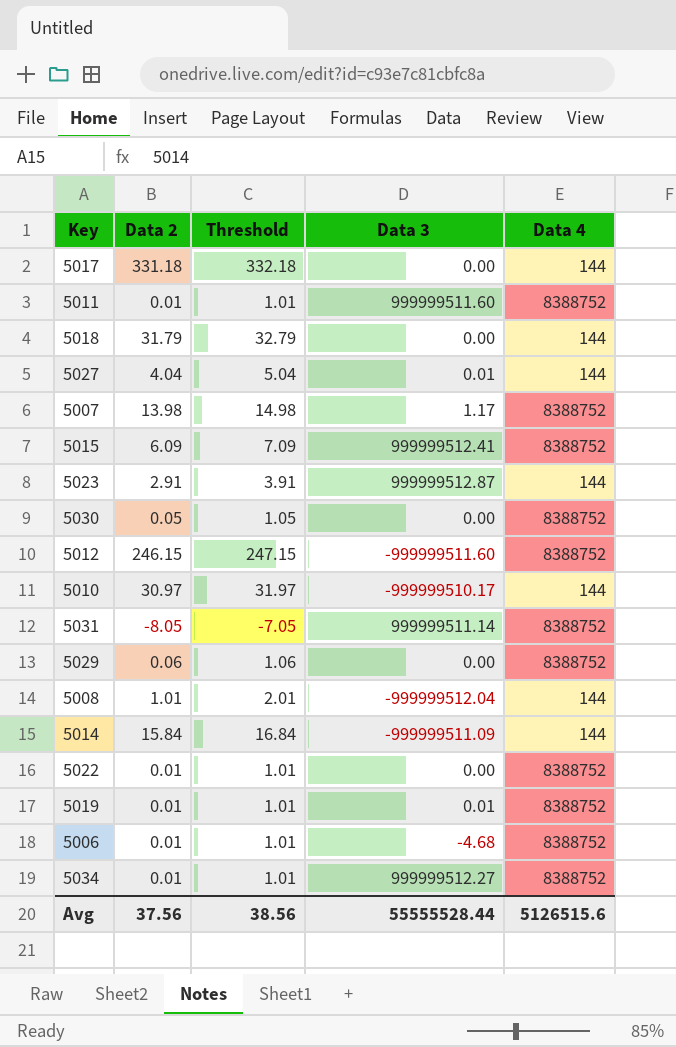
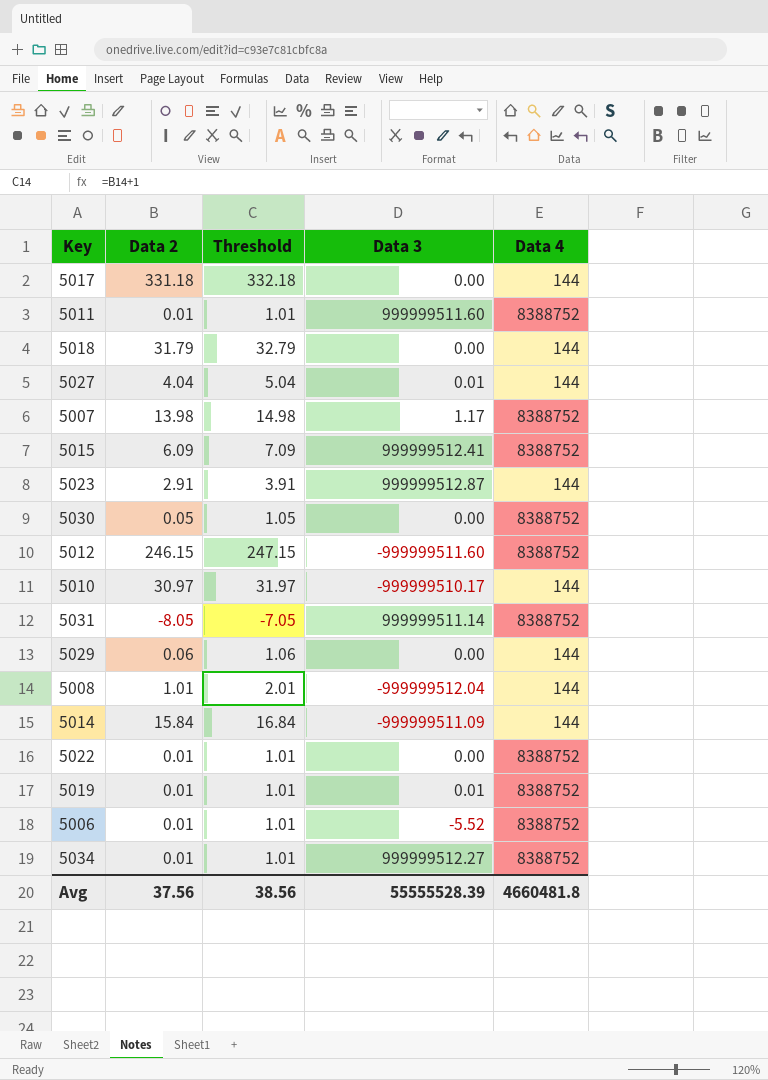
5029 | Data 4: 8388752 -> 144
5006 | Data 3: -4.68 -> -5.52
Avg | Data 3: 55555528.44 -> 55555528.39
Avg | Data 4: 5126515.6 -> 4660481.8

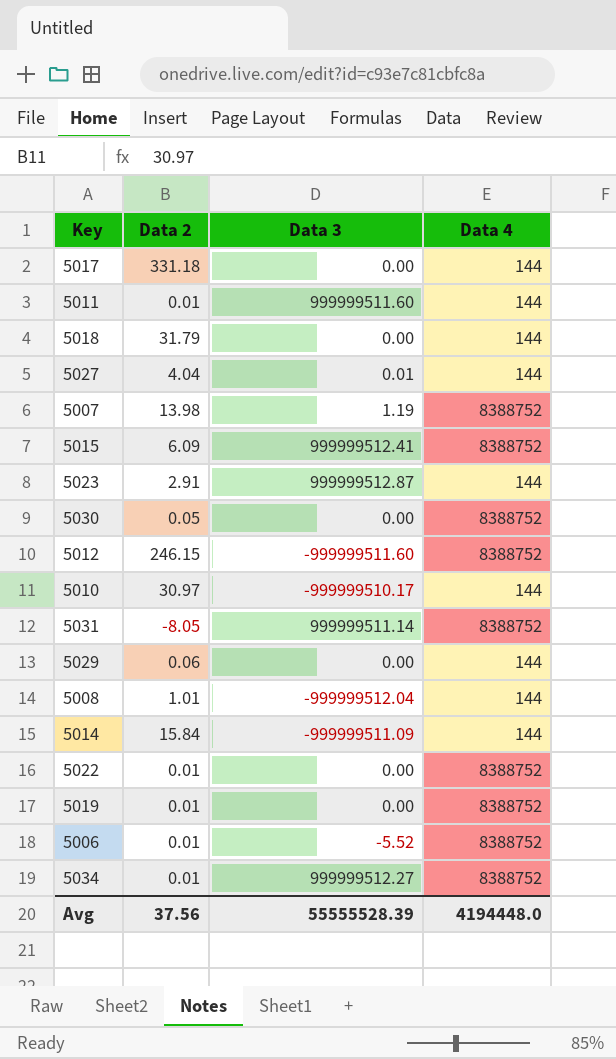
column Threshold | formula: [Data 2] + 1 -> none
5011 | Data 4: 8388752 -> 144
5007 | Data 3: 1.17 -> 1.19
5019 | Data 3: 0.01 -> 0.00
Avg | Data 4: 4660481.8 -> 4194448.0

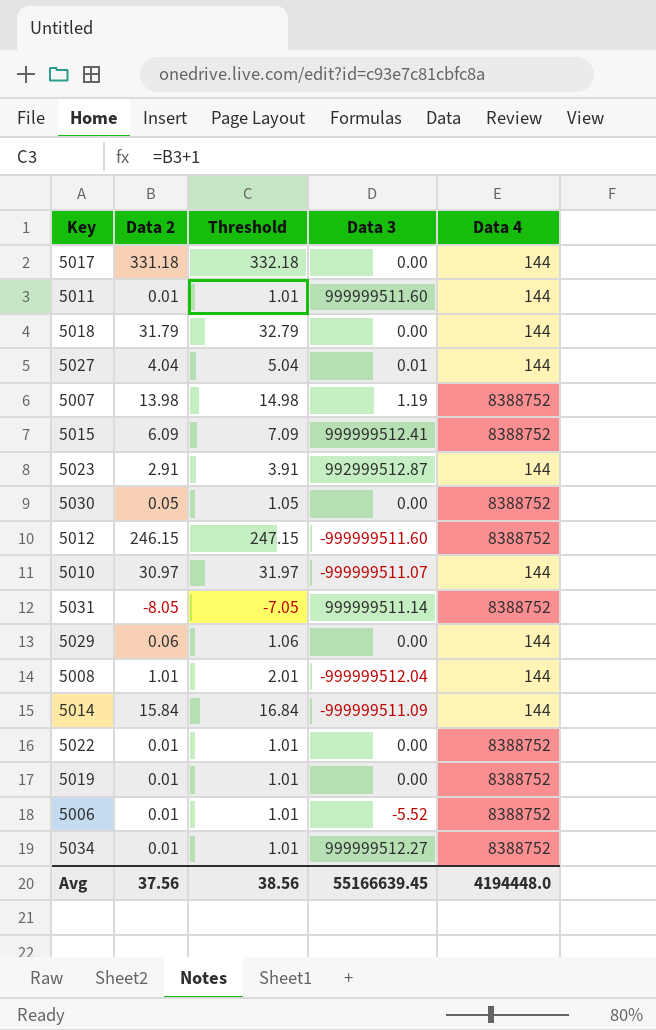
column Threshold | formula: none -> [Data 2] + 1
5023 | Data 3: 999999512.87 -> 992999512.87
5010 | Data 3: -999999510.17 -> -999999511.07
Avg | Data 3: 55555528.39 -> 55166639.45

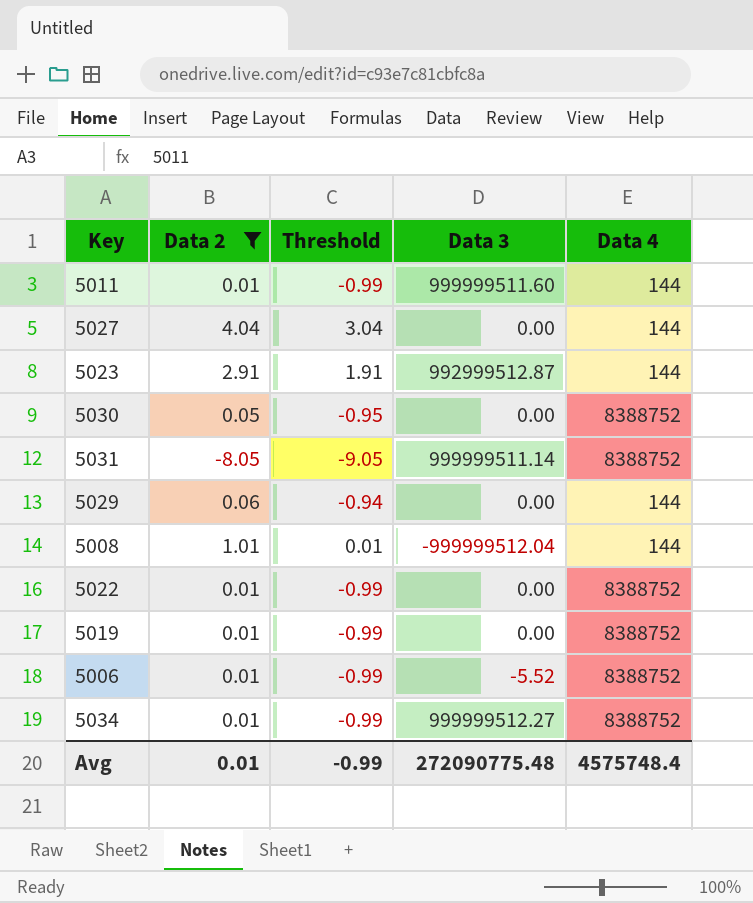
filter: none -> Data 2 <= 4.04
column Threshold | formula: [Data 2] + 1 -> [Data 2] - 1
5027 | Data 3: 0.01 -> 0.00
Avg | Data 2: 37.56 -> 0.01
Avg | Threshold: 38.56 -> -0.99
Avg | Data 3: 55166639.45 -> 272090775.48
Avg | Data 4: 4194448.0 -> 4575748.4

